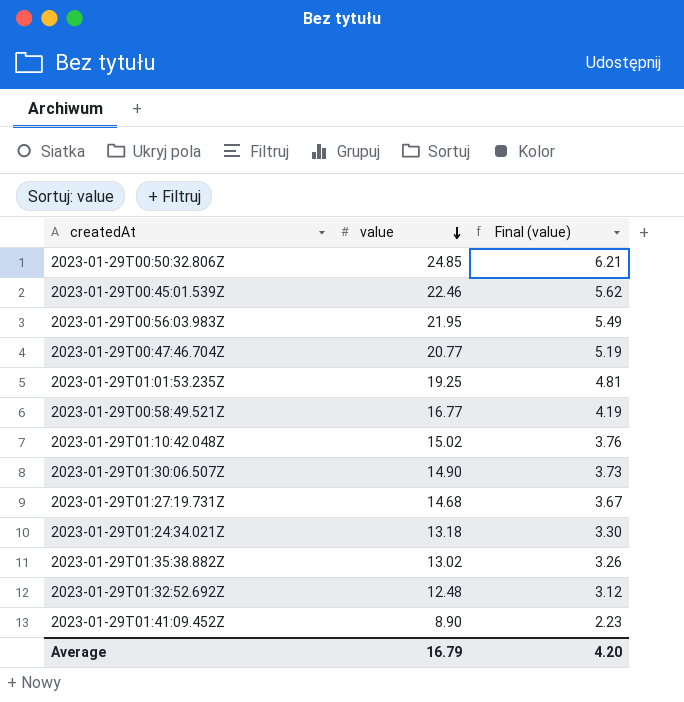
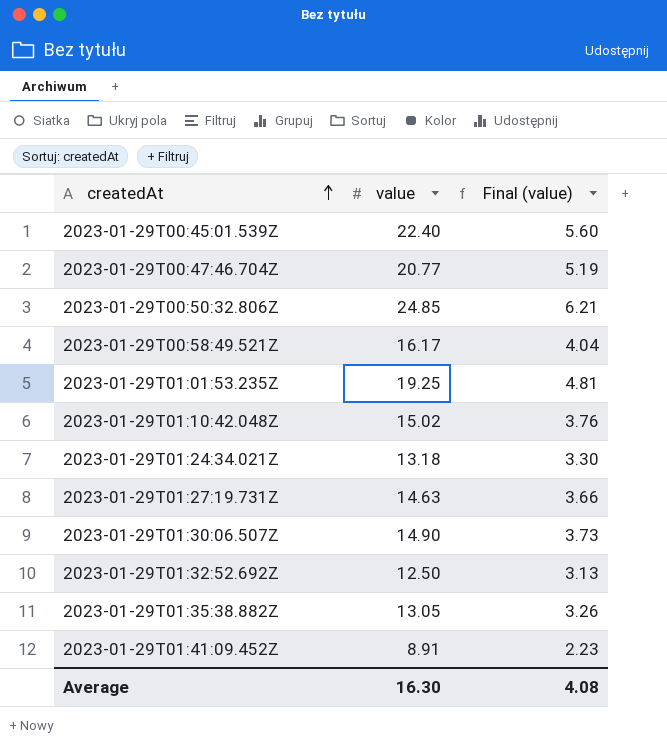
row order: value descending -> createdAt ascending
row 2023-01-29T00:56:03.983Z: 21.95 | 5.49 -> none
2023-01-29T00:45:01.539Z | value: 22.46 -> 22.40
2023-01-29T00:45:01.539Z | Final (value): 5.62 -> 5.60
2023-01-29T00:58:49.521Z | value: 16.77 -> 16.17
2023-01-29T00:58:49.521Z | Final (value): 4.19 -> 4.04
2023-01-29T01:27:19.731Z | value: 14.68 -> 14.63
2023-01-29T01:27:19.731Z | Final (value): 3.67 -> 3.66
2023-01-29T01:32:52.692Z | value: 12.48 -> 12.50
2023-01-29T01:32:52.692Z | Final (value): 3.12 -> 3.13
2023-01-29T01:35:38.882Z | value: 13.02 -> 13.05
2023-01-29T01:41:09.452Z | value: 8.90 -> 8.91
Average | value: 16.79 -> 16.30
Average | Final (value): 4.20 -> 4.08

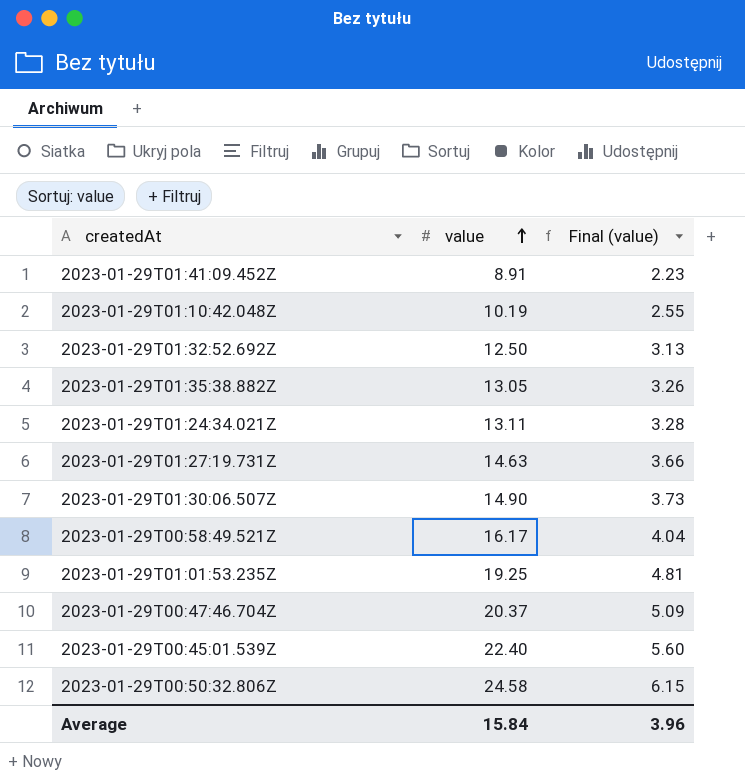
row order: createdAt ascending -> value ascending
2023-01-29T01:10:42.048Z | value: 15.02 -> 10.19
2023-01-29T01:10:42.048Z | Final (value): 3.76 -> 2.55
2023-01-29T01:24:34.021Z | value: 13.18 -> 13.11
2023-01-29T01:24:34.021Z | Final (value): 3.30 -> 3.28
2023-01-29T00:47:46.704Z | value: 20.77 -> 20.37
2023-01-29T00:47:46.704Z | Final (value): 5.19 -> 5.09
2023-01-29T00:50:32.806Z | value: 24.85 -> 24.58
2023-01-29T00:50:32.806Z | Final (value): 6.21 -> 6.15
Average | value: 16.30 -> 15.84
Average | Final (value): 4.08 -> 3.96

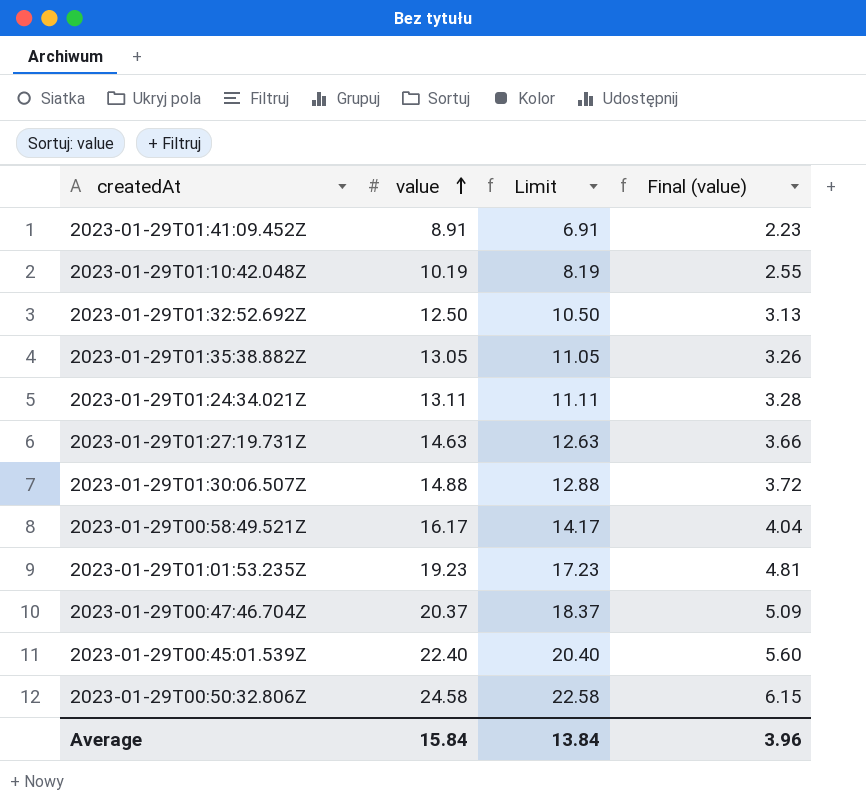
column Limit | formula: none -> [value] - 2
2023-01-29T01:30:06.507Z | value: 14.90 -> 14.88
2023-01-29T01:30:06.507Z | Final (value): 3.73 -> 3.72
2023-01-29T01:01:53.235Z | value: 19.25 -> 19.23

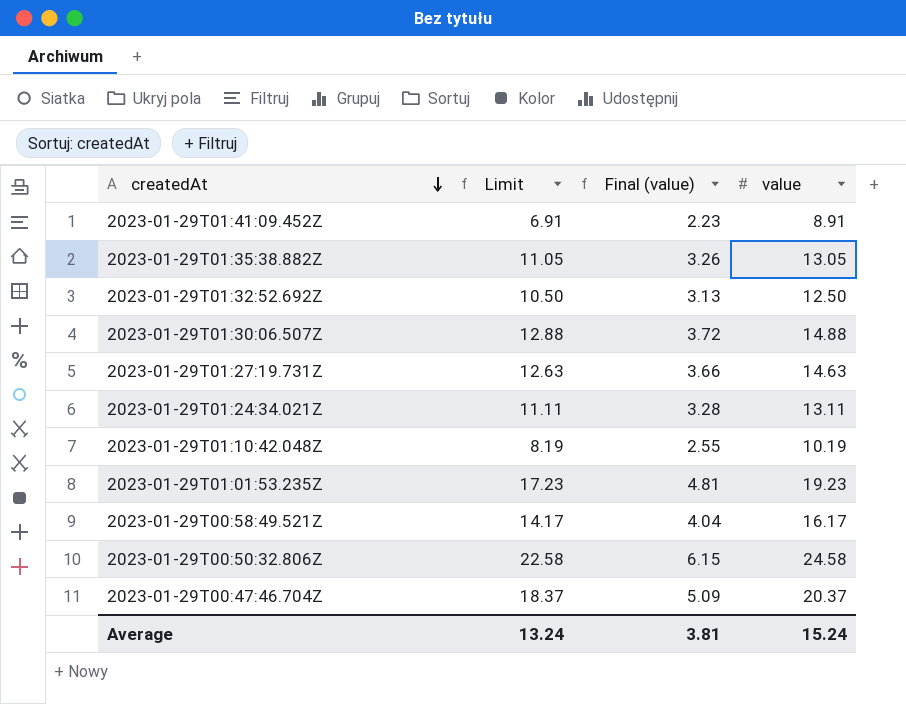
row order: value ascending -> createdAt descending
column value | position: 2 -> 4
row 2023-01-29T00:45:01.539Z: 22.40 | 20.40 | 5.60 -> none
Average | Limit: 13.84 -> 13.24
Average | Final (value): 3.96 -> 3.81
Average | value: 15.84 -> 15.24

